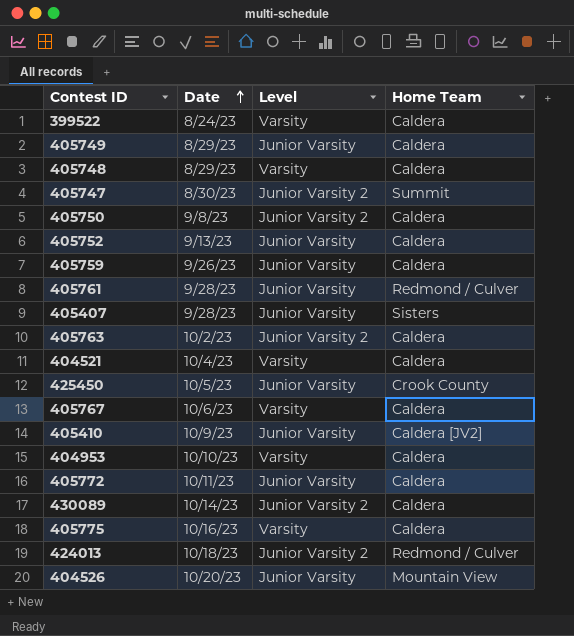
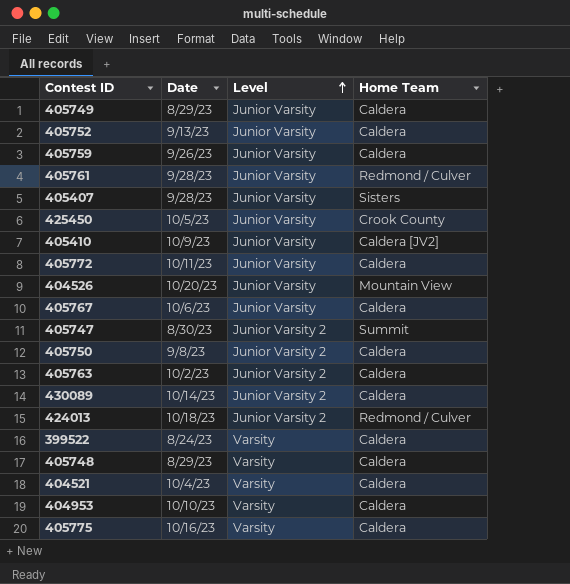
row order: Date ascending -> Level ascending
405767 | Level: Varsity -> Junior Varsity

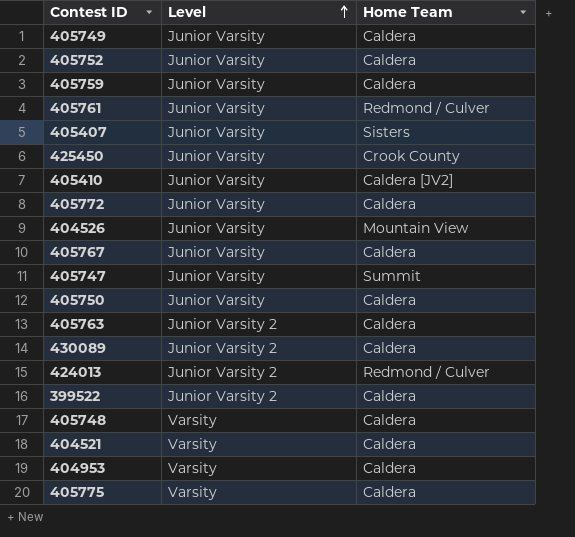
column Date | position: 2 -> none
405747 | Level: Junior Varsity 2 -> Junior Varsity
405750 | Level: Junior Varsity 2 -> Junior Varsity
399522 | Level: Varsity -> Junior Varsity 2

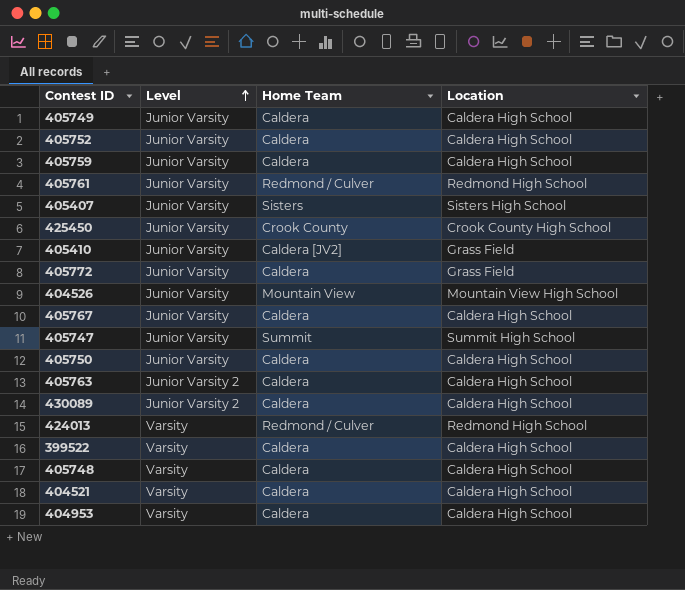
column Location | position: none -> 4
row 405775: Varsity | Caldera -> none
424013 | Level: Junior Varsity 2 -> Varsity
399522 | Level: Junior Varsity 2 -> Varsity

